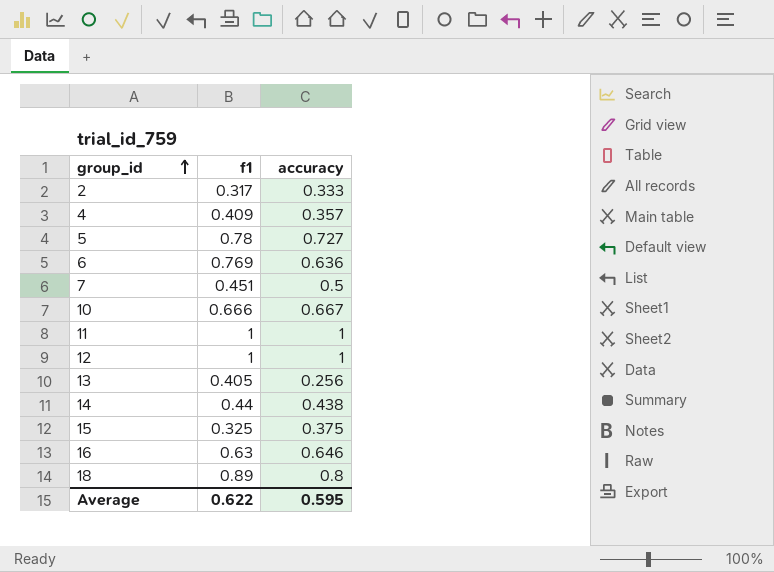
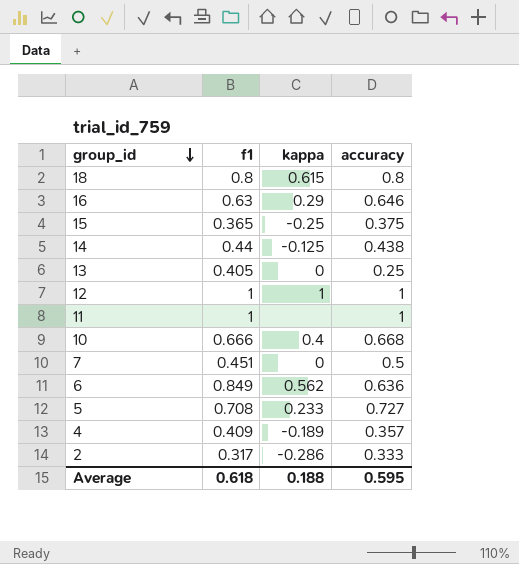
row order: group_id ascending -> group_id descending
column kappa | position: none -> 3
18 | f1: 0.89 -> 0.8
15 | f1: 0.325 -> 0.365
13 | accuracy: 0.256 -> 0.25
10 | accuracy: 0.667 -> 0.668
6 | f1: 0.769 -> 0.849
5 | f1: 0.78 -> 0.708
Average | f1: 0.622 -> 0.618

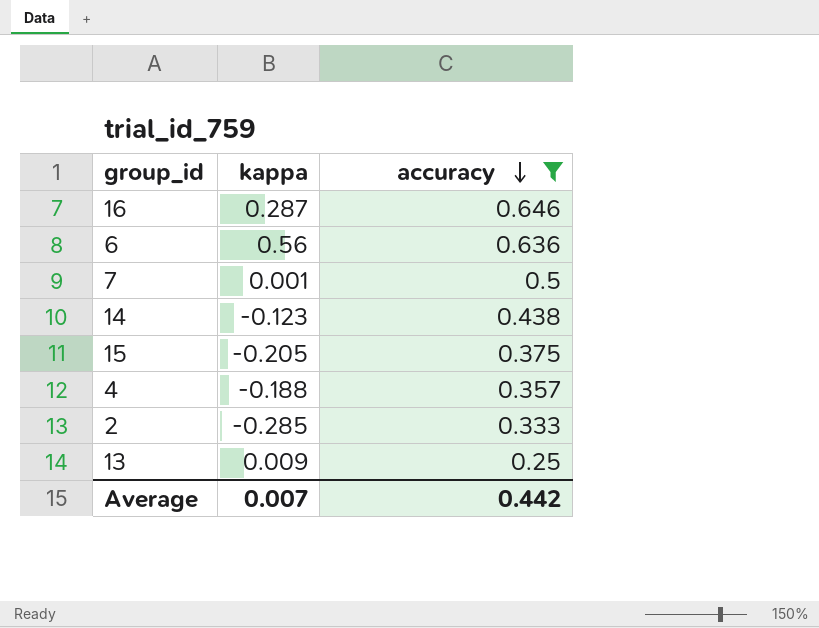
filter: none -> accuracy <= 0.646
row order: group_id descending -> accuracy descending
column f1 | position: 2 -> none
16 | kappa: 0.29 -> 0.287
6 | kappa: 0.562 -> 0.56
7 | kappa: 0 -> 0.001
14 | kappa: -0.125 -> -0.123
15 | kappa: -0.25 -> -0.205
4 | kappa: -0.189 -> -0.188
2 | kappa: -0.286 -> -0.285
13 | kappa: 0 -> 0.009
Average | kappa: 0.188 -> 0.007
Average | accuracy: 0.595 -> 0.442

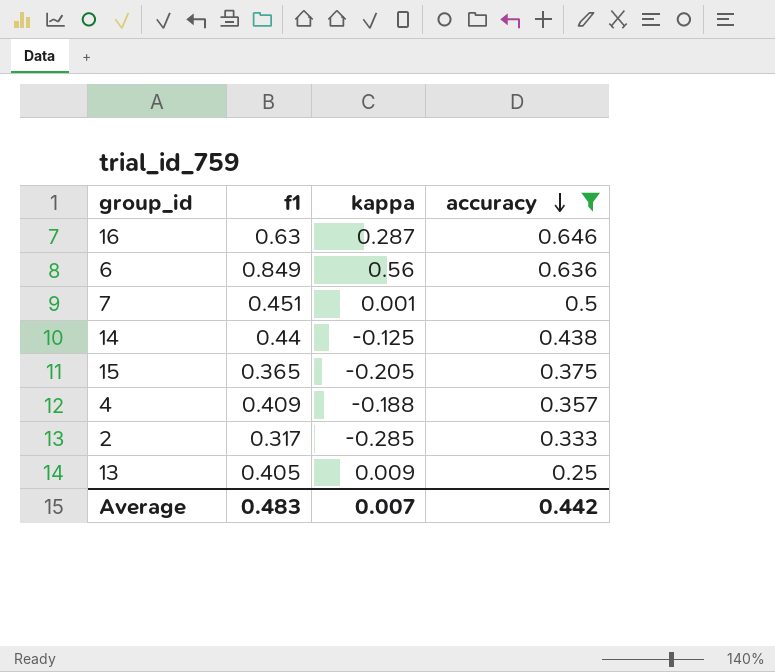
column f1 | position: none -> 2
14 | kappa: -0.123 -> -0.125

